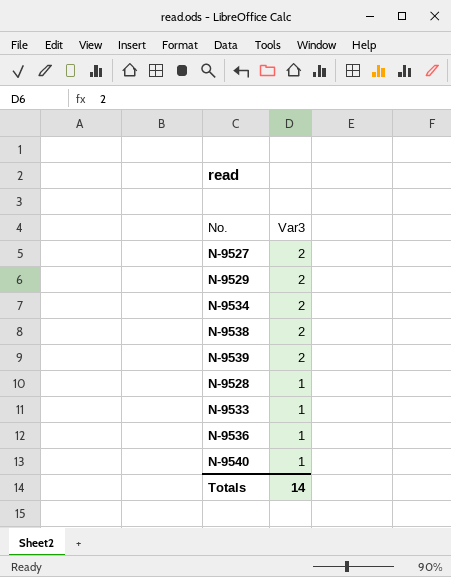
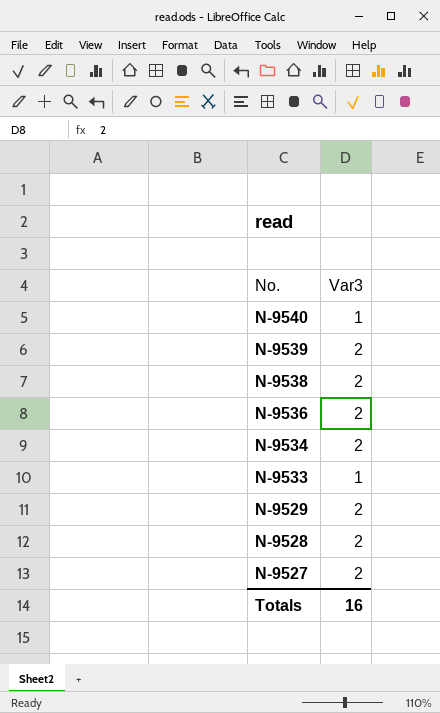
row order: Var3 descending -> No. descending
N-9536 | Var3: 1 -> 2
N-9528 | Var3: 1 -> 2
Totals | Var3: 14 -> 16

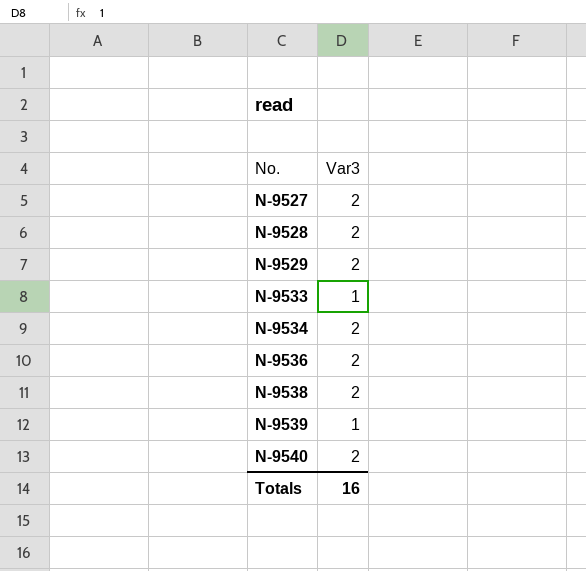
row order: No. descending -> No. ascending
N-9539 | Var3: 2 -> 1
N-9540 | Var3: 1 -> 2

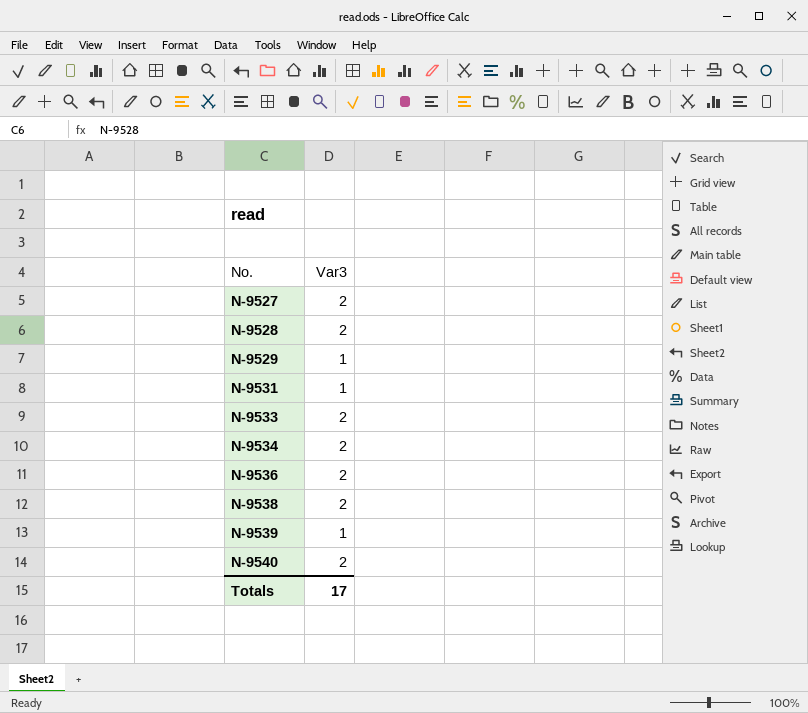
N-9529 | Var3: 2 -> 1
row N-9531: none -> 1
N-9533 | Var3: 1 -> 2
Totals | Var3: 16 -> 17

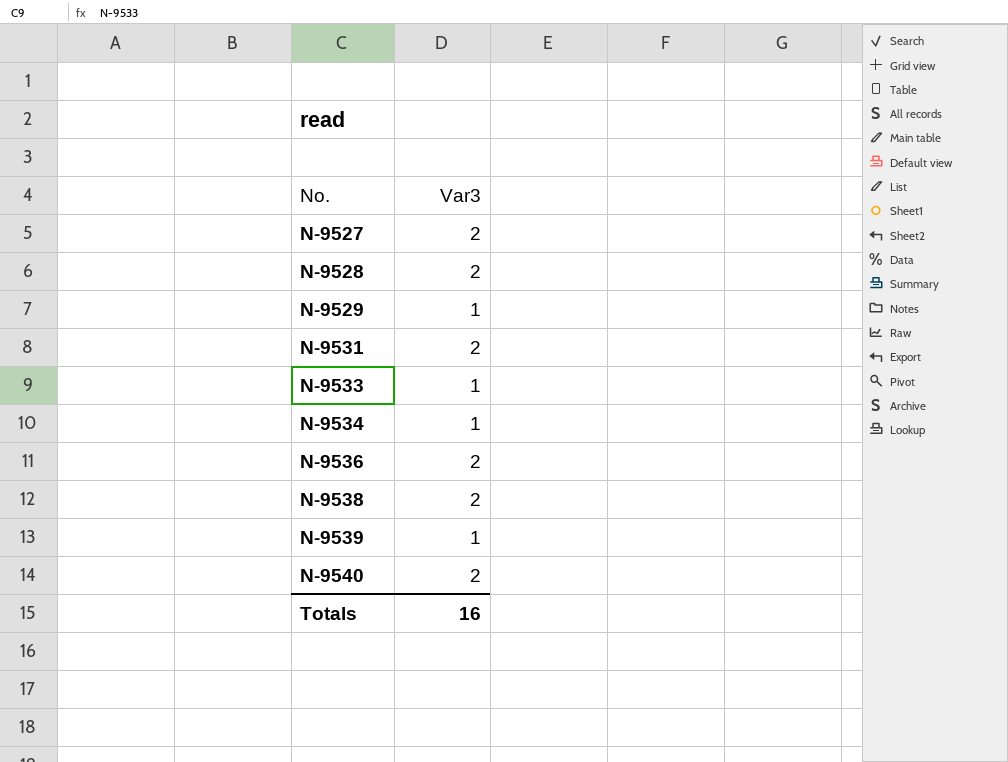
N-9531 | Var3: 1 -> 2
N-9533 | Var3: 2 -> 1
N-9534 | Var3: 2 -> 1
Totals | Var3: 17 -> 16

